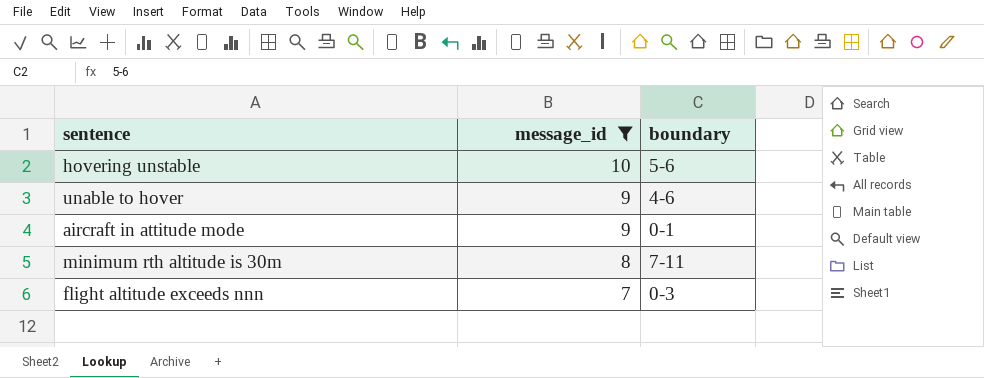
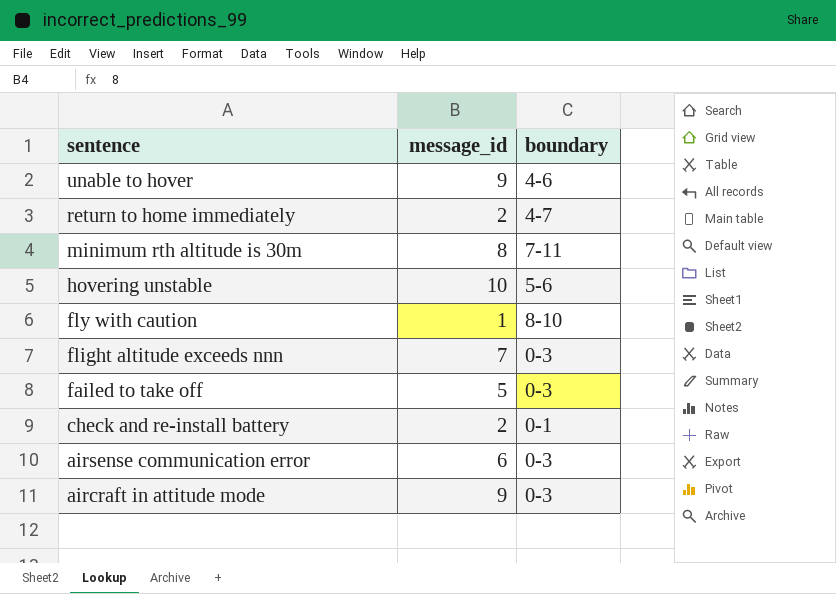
filter: message_id >= 7 -> none
row order: message_id descending -> sentence descending
aircraft in attitude mode | boundary: 0-1 -> 0-3

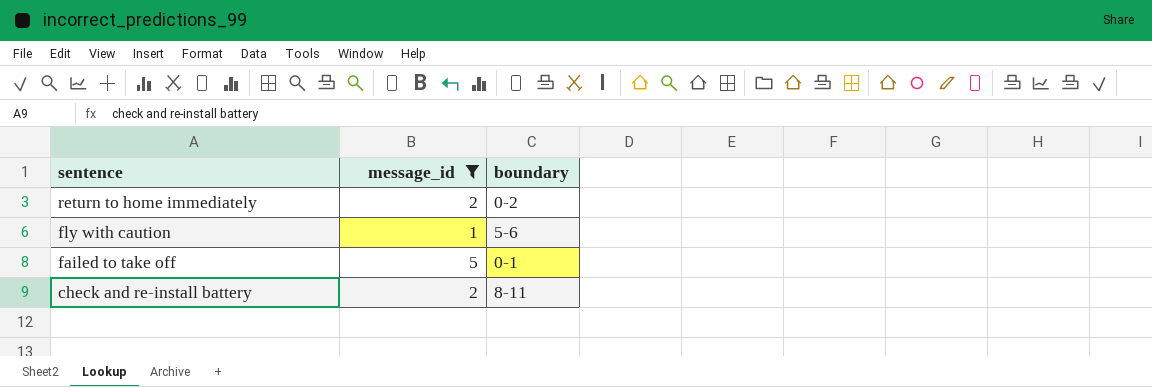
filter: none -> message_id <= 5
return to home immediately | boundary: 4-7 -> 0-2
fly with caution | boundary: 8-10 -> 5-6
failed to take off | boundary: 0-3 -> 0-1
check and re-install battery | boundary: 0-1 -> 8-11

